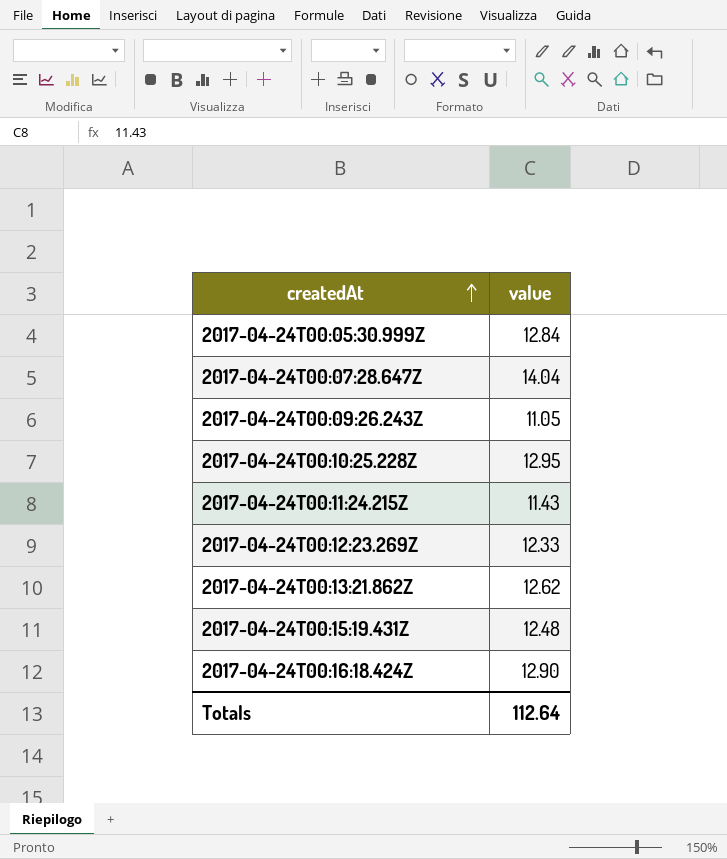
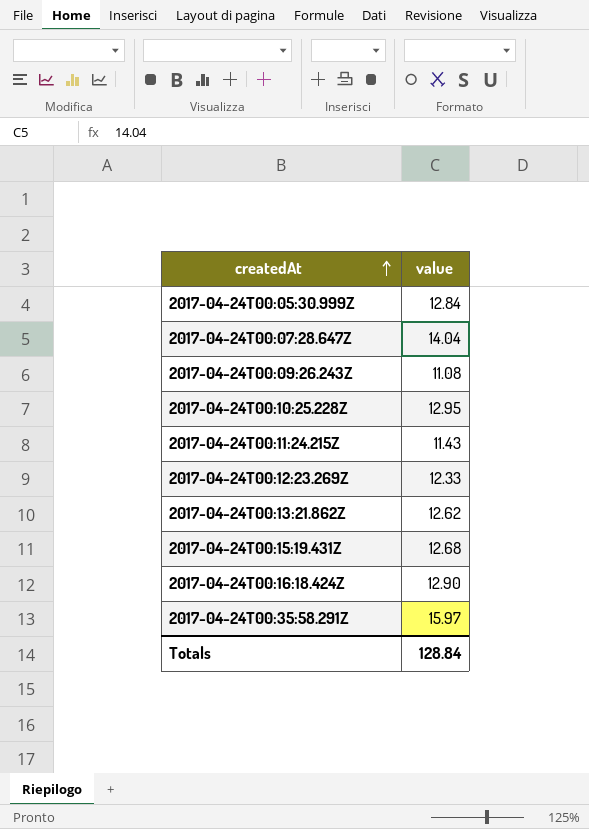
2017-04-24T00:09:26.243Z | value: 11.05 -> 11.08
2017-04-24T00:15:19.431Z | value: 12.48 -> 12.68
row 2017-04-24T00:35:58.291Z: none -> 15.97
Totals | value: 112.64 -> 128.84

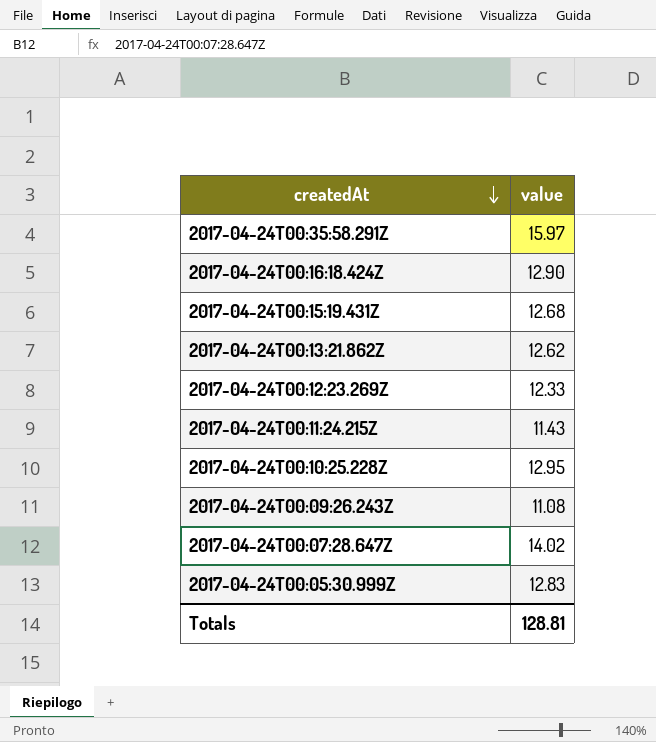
row order: createdAt ascending -> createdAt descending
2017-04-24T00:07:28.647Z | value: 14.04 -> 14.02
2017-04-24T00:05:30.999Z | value: 12.84 -> 12.83
Totals | value: 128.84 -> 128.81

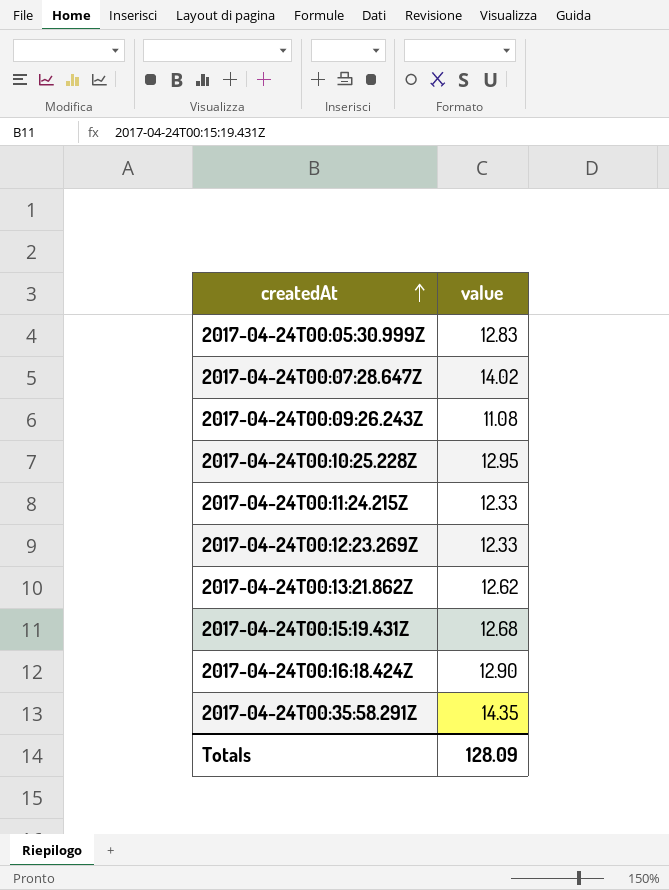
row order: createdAt descending -> createdAt ascending
2017-04-24T00:11:24.215Z | value: 11.43 -> 12.33
2017-04-24T00:35:58.291Z | value: 15.97 -> 14.35
Totals | value: 128.81 -> 128.09

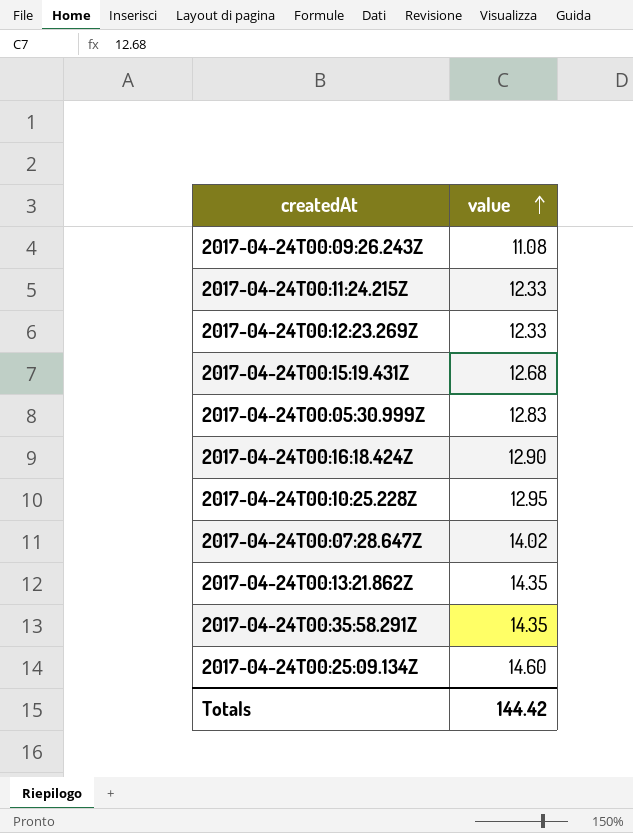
row order: createdAt ascending -> value ascending
2017-04-24T00:13:21.862Z | value: 12.62 -> 14.35
row 2017-04-24T00:25:09.134Z: none -> 14.60
Totals | value: 128.09 -> 144.42

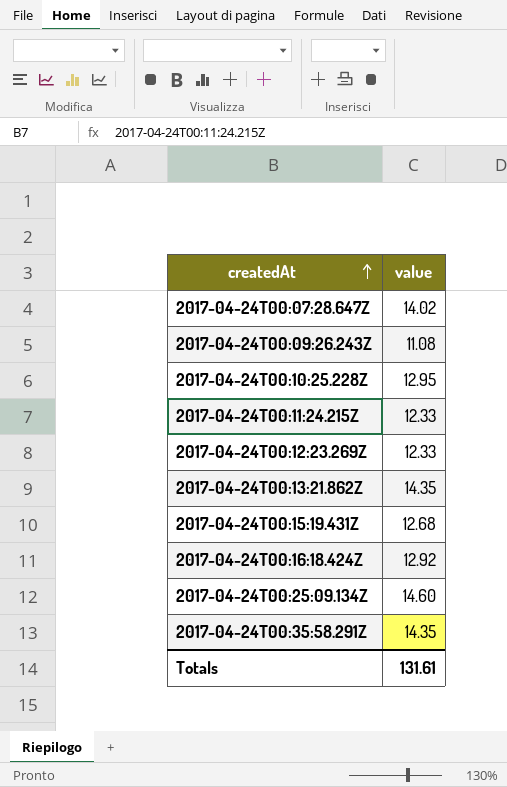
row order: value ascending -> createdAt ascending
row 2017-04-24T00:05:30.999Z: 12.83 -> none
2017-04-24T00:16:18.424Z | value: 12.90 -> 12.92
Totals | value: 144.42 -> 131.61

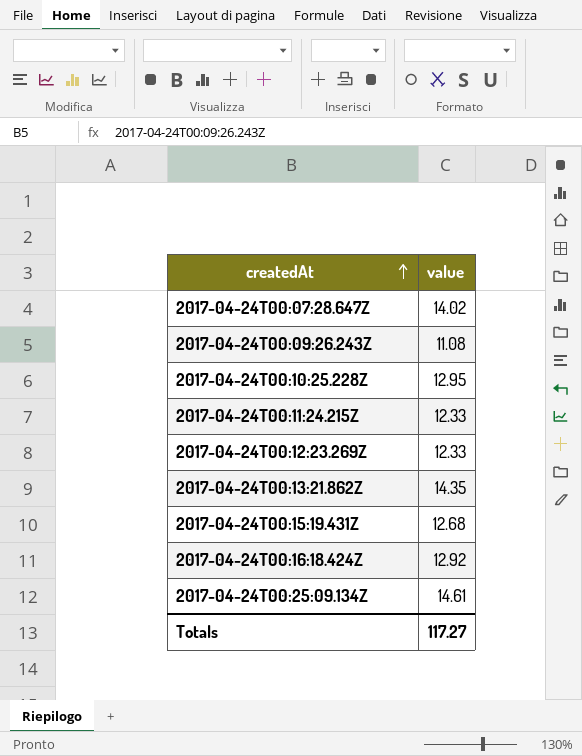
row 2017-04-24T00:35:58.291Z: 14.35 -> none
2017-04-24T00:25:09.134Z | value: 14.60 -> 14.61
Totals | value: 131.61 -> 117.27

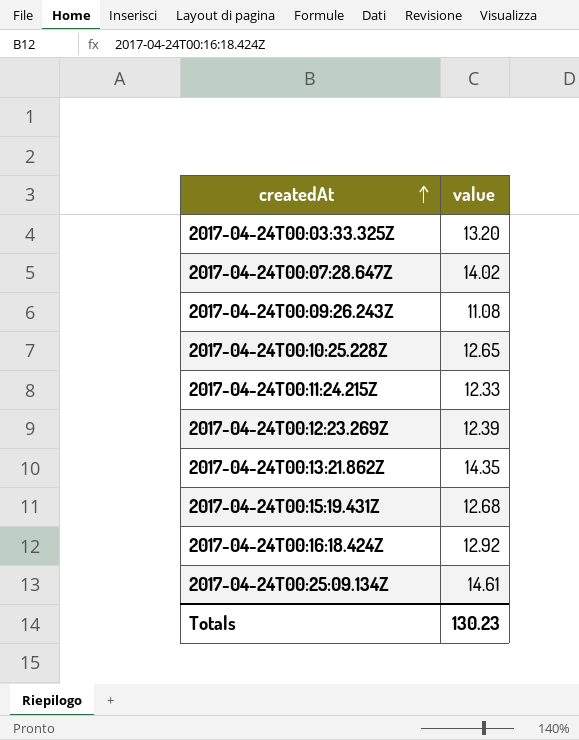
row 2017-04-24T00:03:33.325Z: none -> 13.20
2017-04-24T00:10:25.228Z | value: 12.95 -> 12.65
2017-04-24T00:12:23.269Z | value: 12.33 -> 12.39
Totals | value: 117.27 -> 130.23

